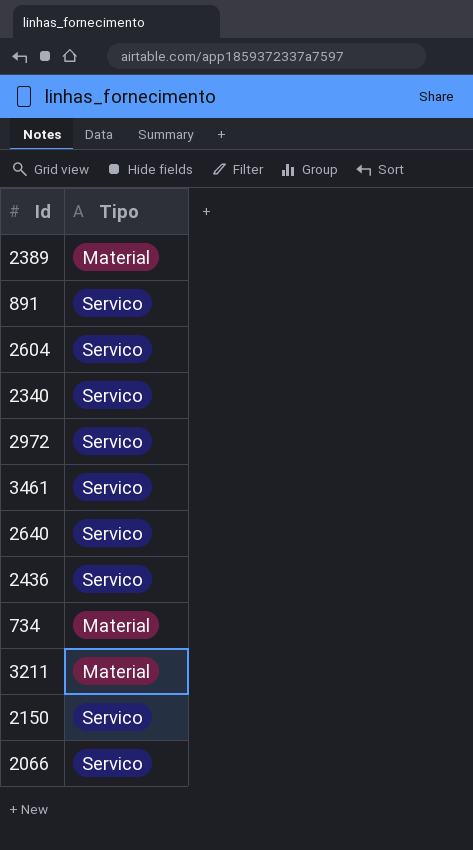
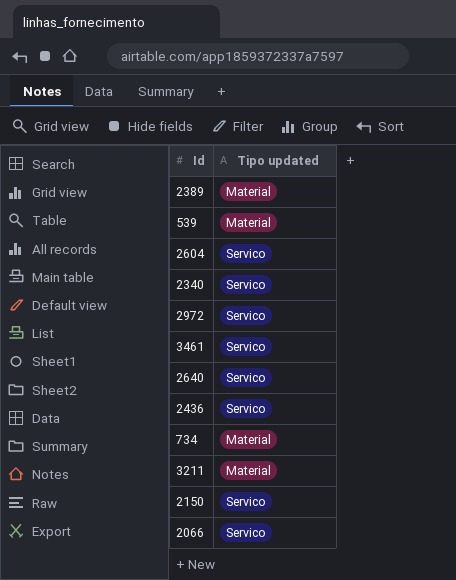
column name: Tipo -> Tipo updated
row 891: Servico -> none
row 539: none -> Material

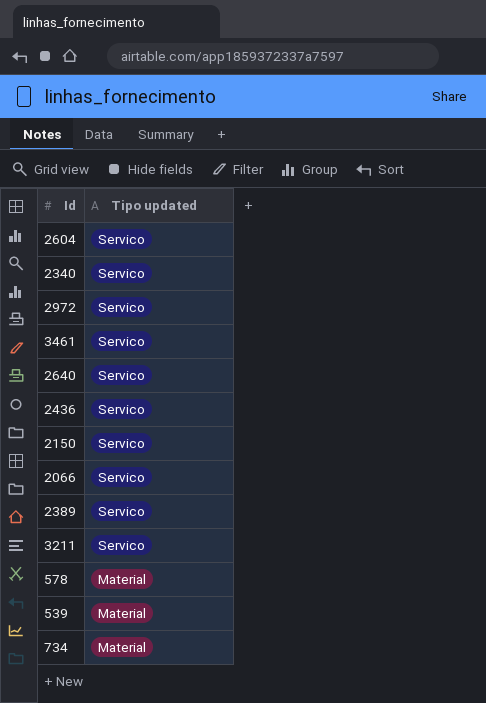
row order: none -> Tipo updated descending
2389 | Tipo updated: Material -> Servico
3211 | Tipo updated: Material -> Servico
row 578: none -> Material

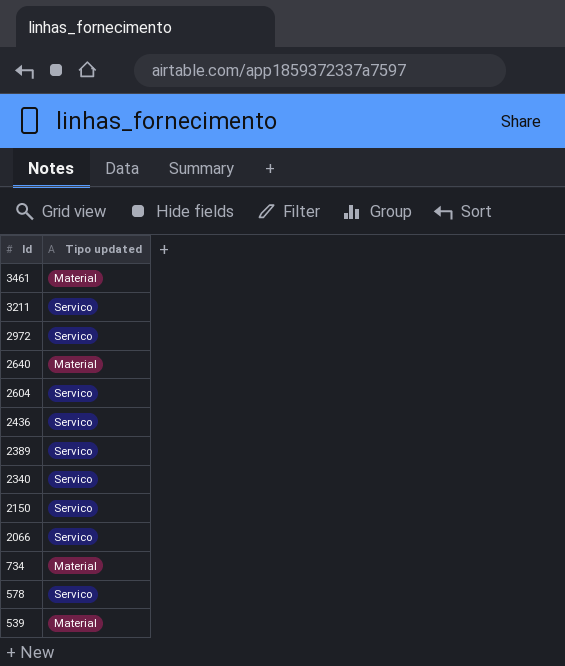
row order: Tipo updated descending -> Id descending
3461 | Tipo updated: Servico -> Material
2640 | Tipo updated: Servico -> Material
578 | Tipo updated: Material -> Servico

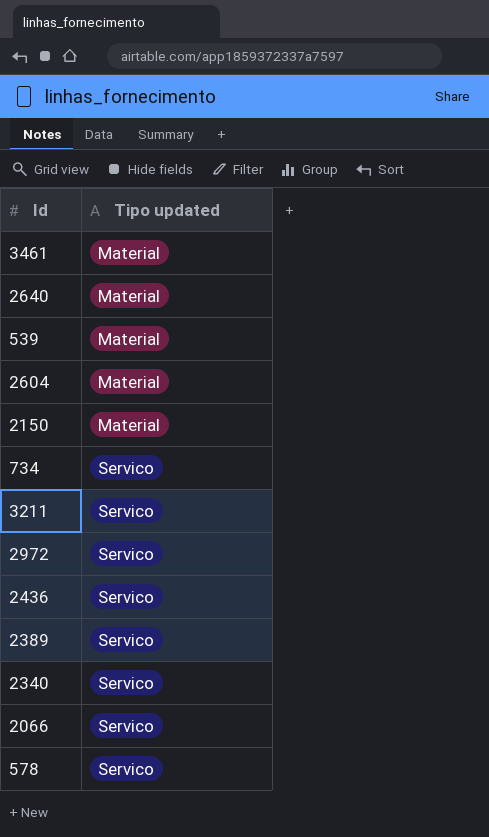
row order: Id descending -> Tipo updated ascending
2604 | Tipo updated: Servico -> Material
2150 | Tipo updated: Servico -> Material
734 | Tipo updated: Material -> Servico

